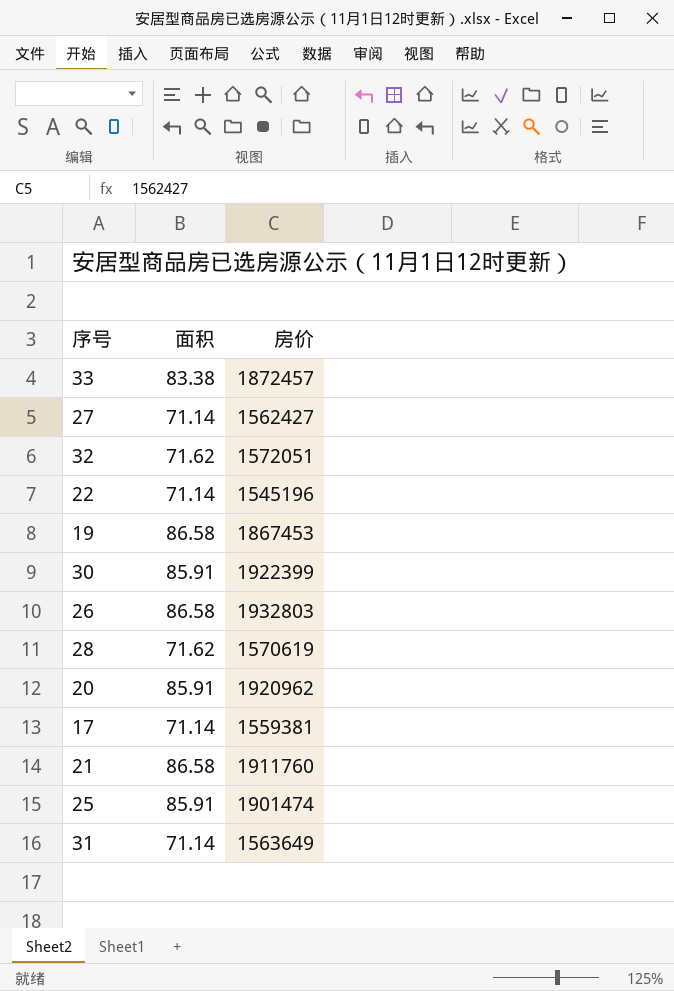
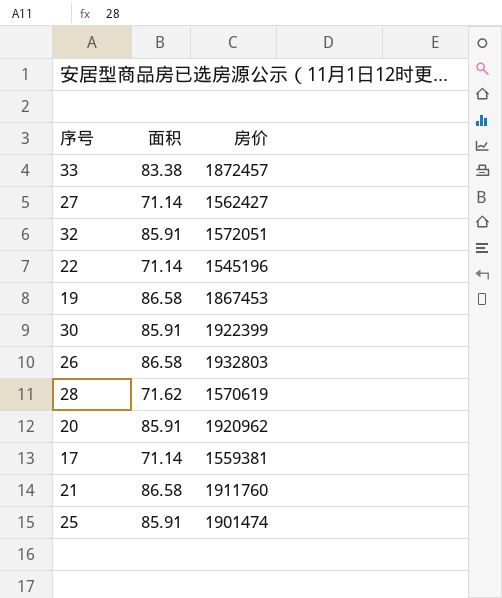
row 31: 71.14 | 1563649 -> none
32 | 面积: 71.62 -> 85.91

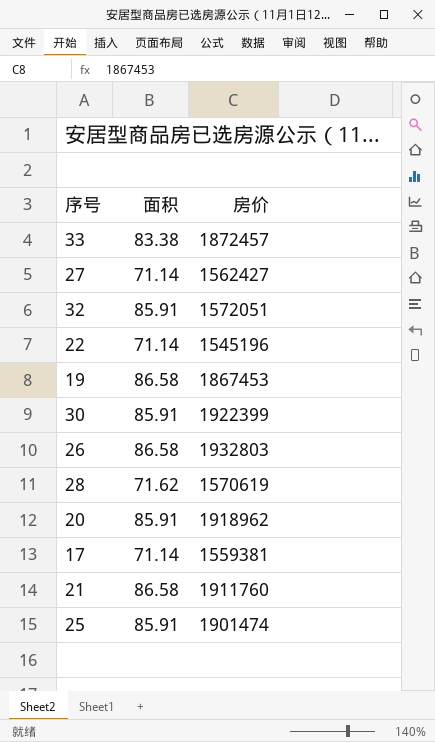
20 | 房价: 1920962 -> 1918962

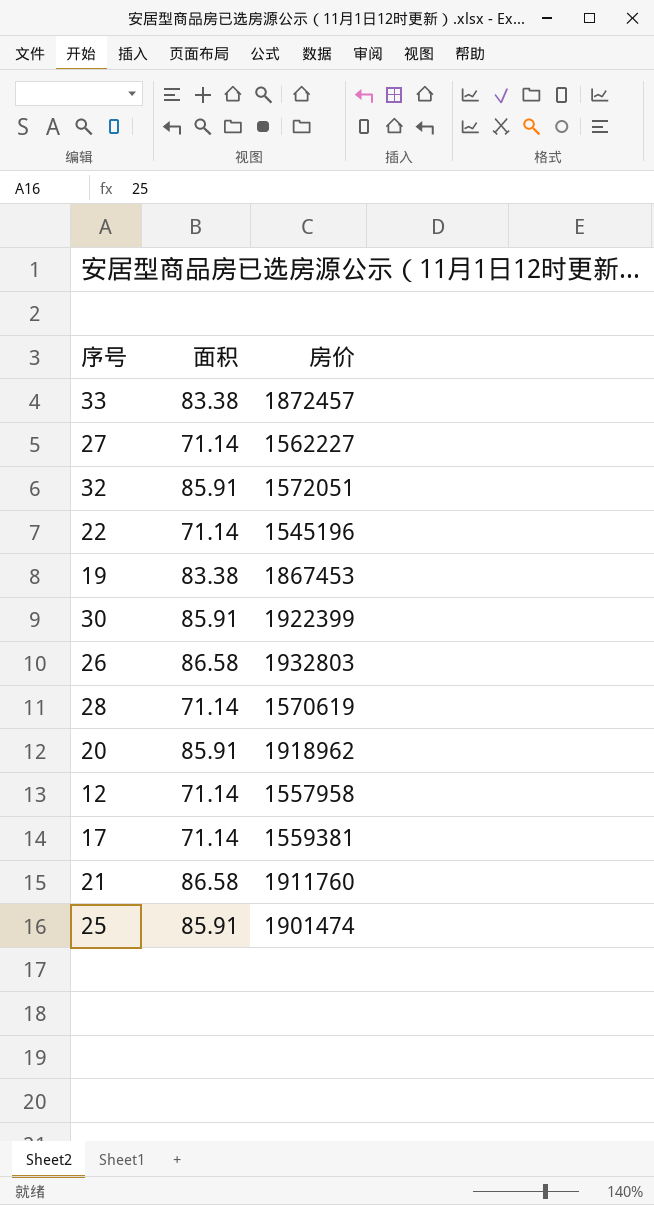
27 | 房价: 1562427 -> 1562227
19 | 面积: 86.58 -> 83.38
28 | 面积: 71.62 -> 71.14
row 12: none -> 71.14 | 1557958

